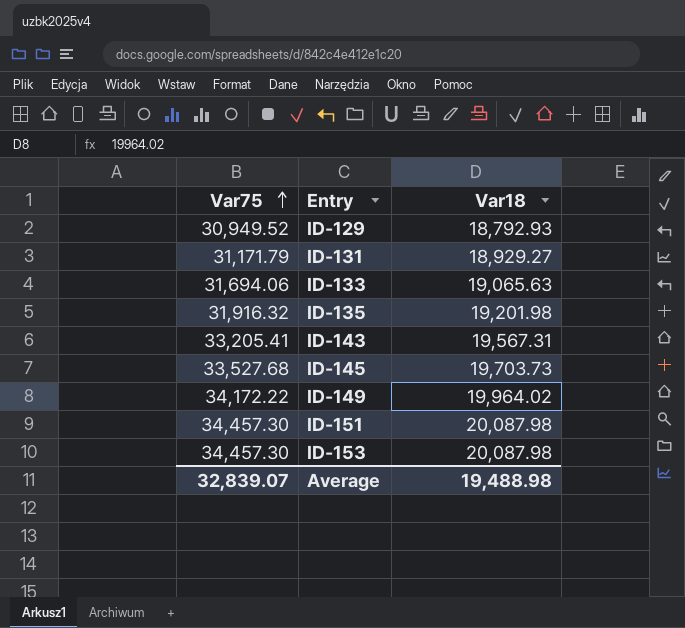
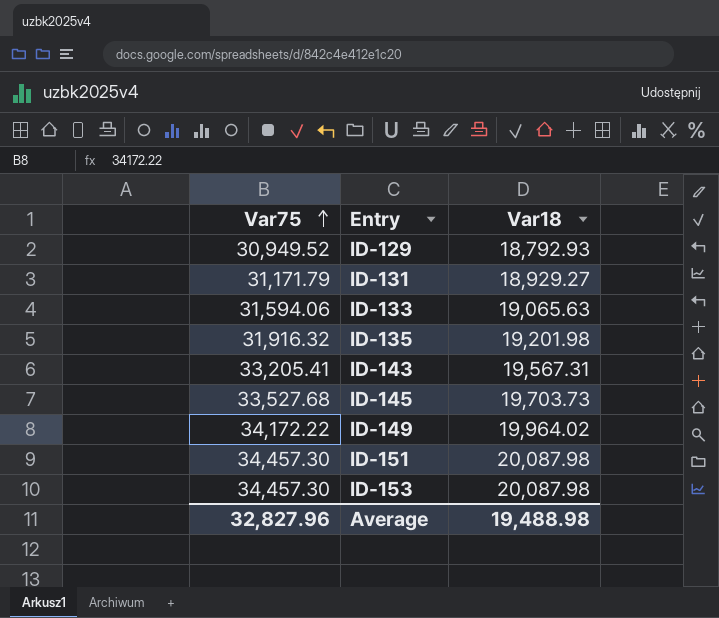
ID-133 | Var75: 31,694.06 -> 31,594.06
Average | Var75: 32,839.07 -> 32,827.96

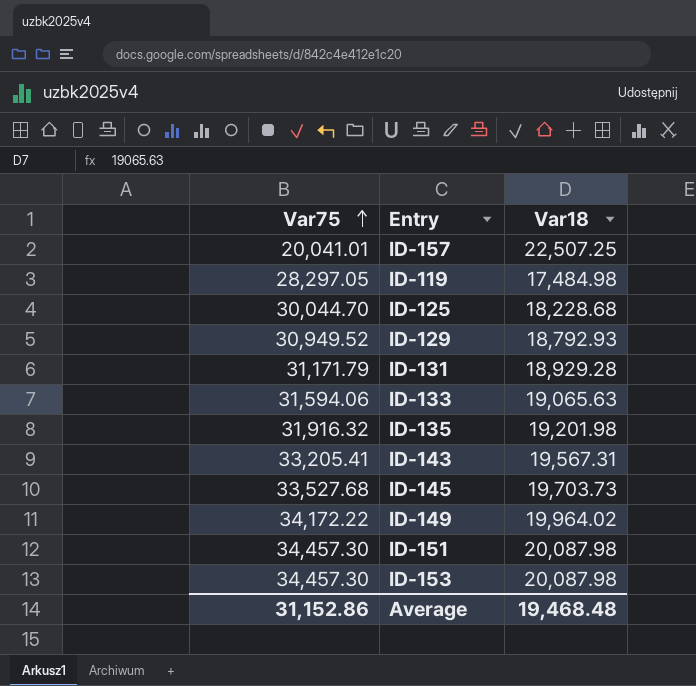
row ID-157: none -> 20,041.01 | 22,507.25
row ID-119: none -> 28,297.05 | 17,484.98
row ID-125: none -> 30,044.70 | 18,228.68
ID-131 | Var18: 18,929.27 -> 18,929.28
Average | Var75: 32,827.96 -> 31,152.86
Average | Var18: 19,488.98 -> 19,468.48

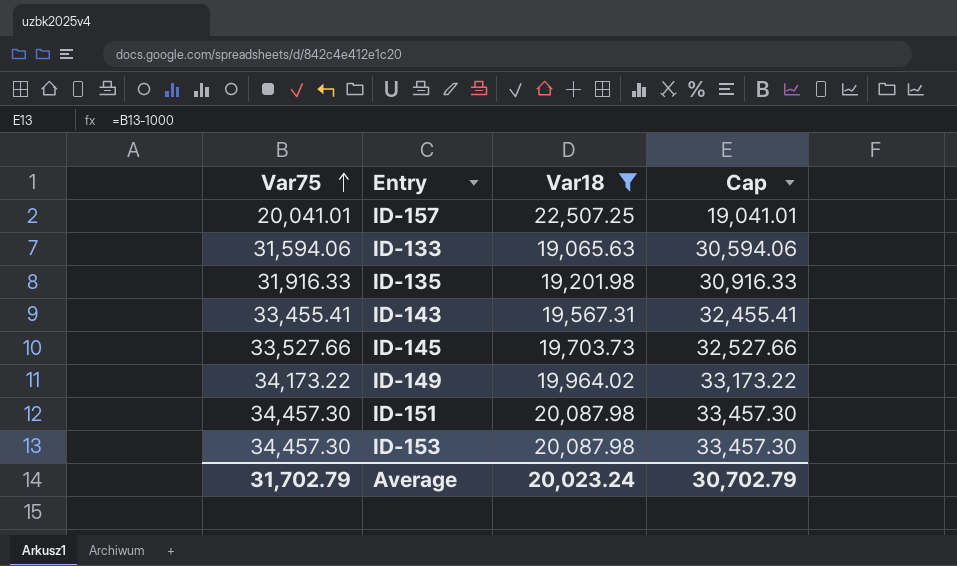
filter: none -> Var18 >= 19,065.63
column Cap | formula: none -> [Var75] - 1000
ID-135 | Var75: 31,916.32 -> 31,916.33
ID-143 | Var75: 33,205.41 -> 33,455.41
ID-145 | Var75: 33,527.68 -> 33,527.66
ID-149 | Var75: 34,172.22 -> 34,173.22
Average | Var75: 31,152.86 -> 31,702.79
Average | Var18: 19,468.48 -> 20,023.24

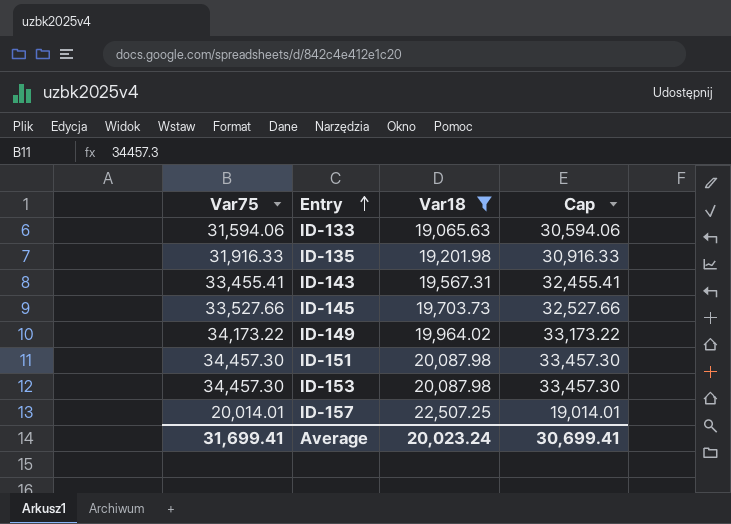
row order: Var75 ascending -> Entry ascending
ID-157 | Var75: 20,041.01 -> 20,014.01
ID-157 | Cap: 19,041.01 -> 19,014.01
Average | Var75: 31,702.79 -> 31,699.41
Average | Cap: 30,702.79 -> 30,699.41

